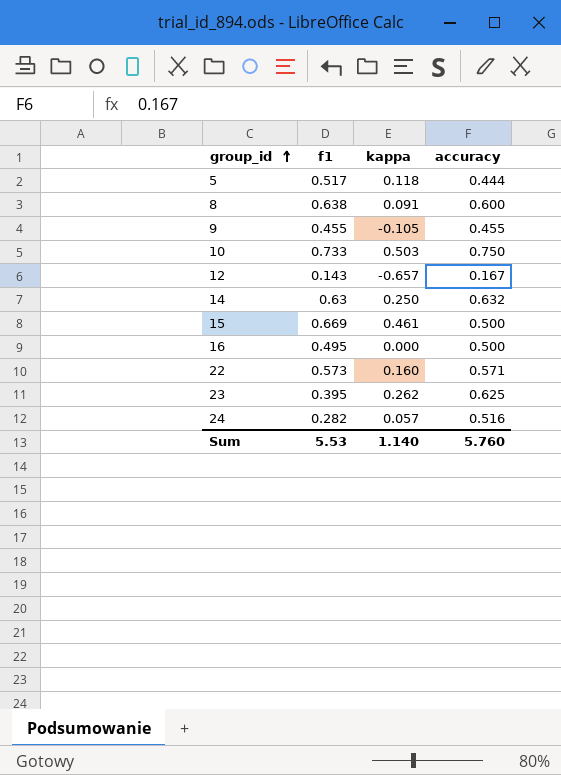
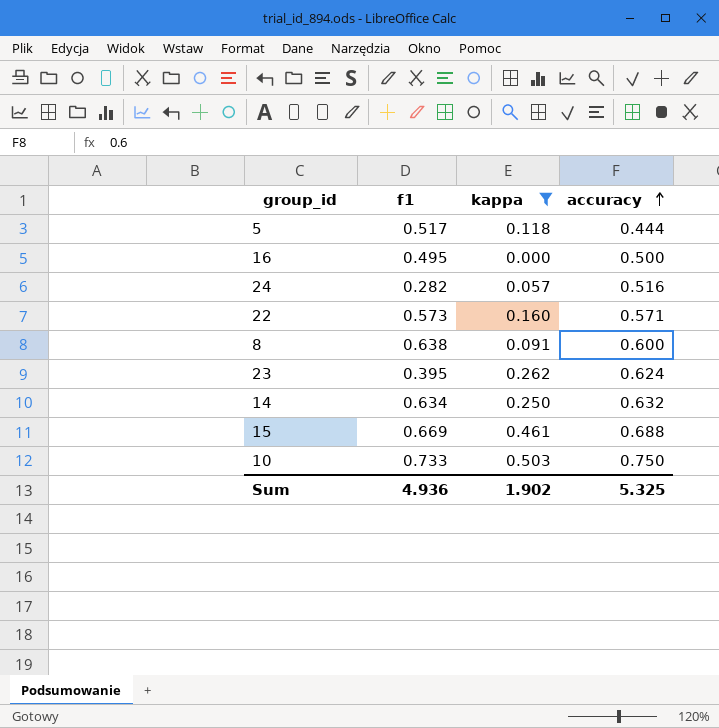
filter: none -> kappa >= 0.000
row order: group_id ascending -> accuracy ascending
23 | accuracy: 0.625 -> 0.624
14 | f1: 0.63 -> 0.634
15 | accuracy: 0.500 -> 0.688
Sum | f1: 5.53 -> 4.936
Sum | kappa: 1.140 -> 1.902
Sum | accuracy: 5.760 -> 5.325

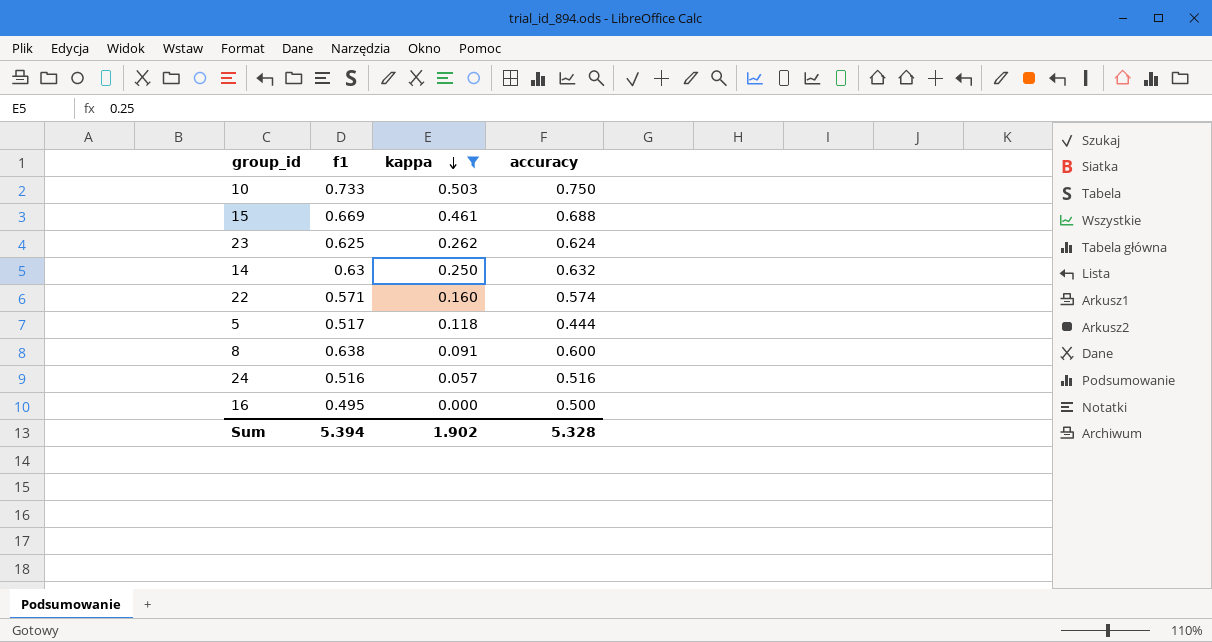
row order: accuracy ascending -> kappa descending
23 | f1: 0.395 -> 0.625
14 | f1: 0.634 -> 0.63
22 | f1: 0.573 -> 0.571
22 | accuracy: 0.571 -> 0.574
24 | f1: 0.282 -> 0.516
Sum | f1: 4.936 -> 5.394
Sum | accuracy: 5.325 -> 5.328

